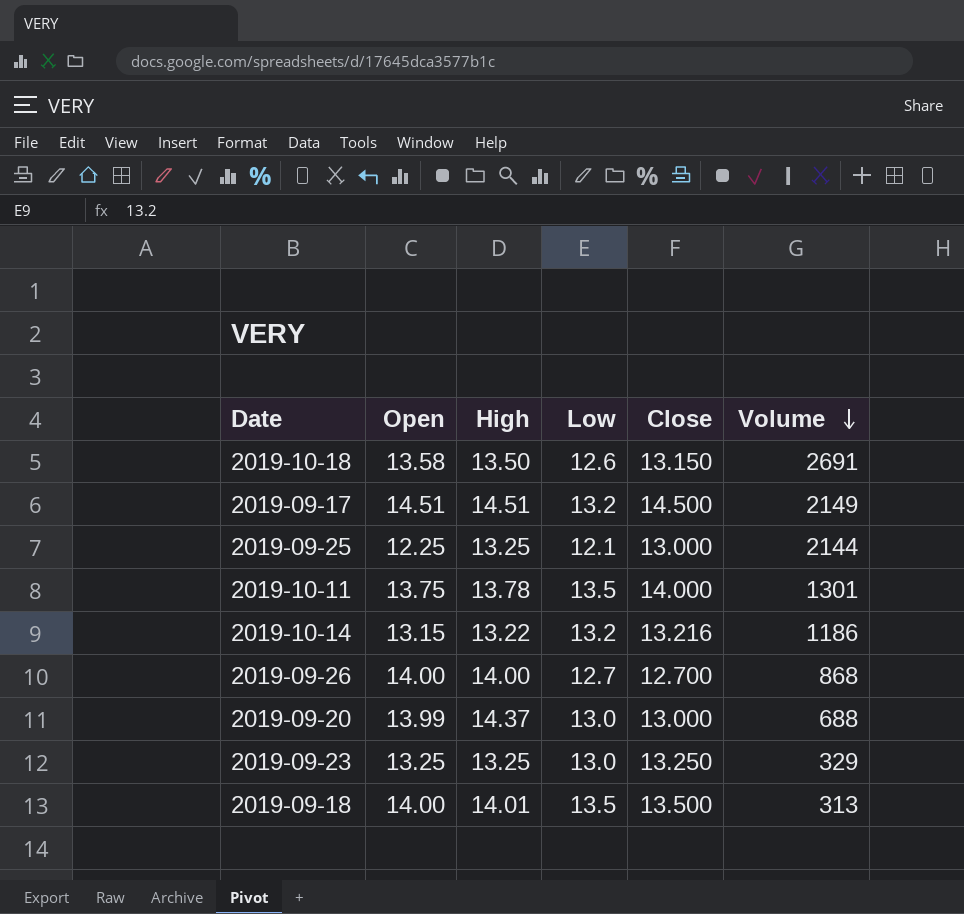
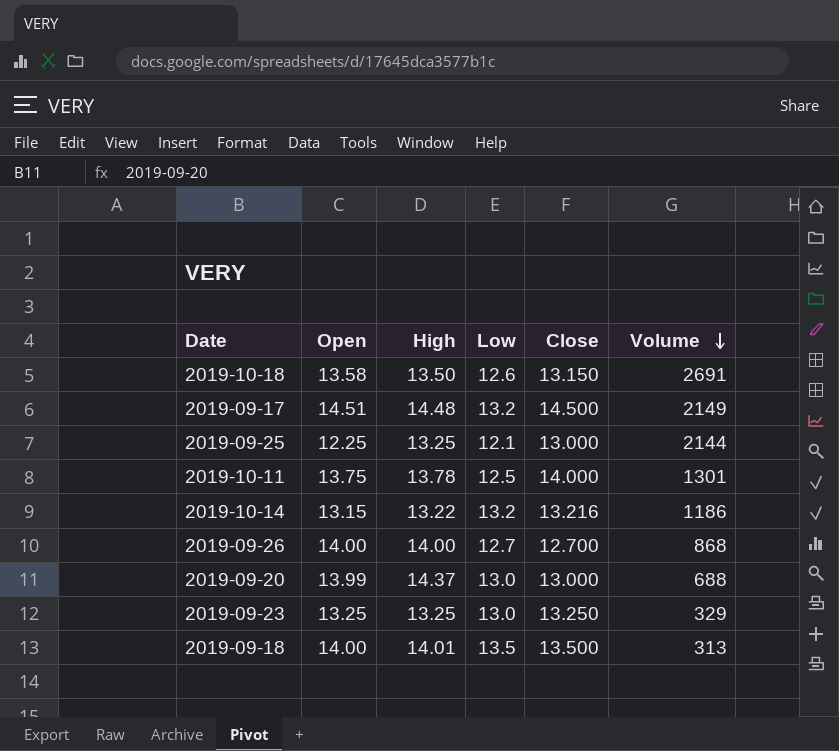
2019-09-17 | High: 14.51 -> 14.48
2019-10-11 | Low: 13.5 -> 12.5

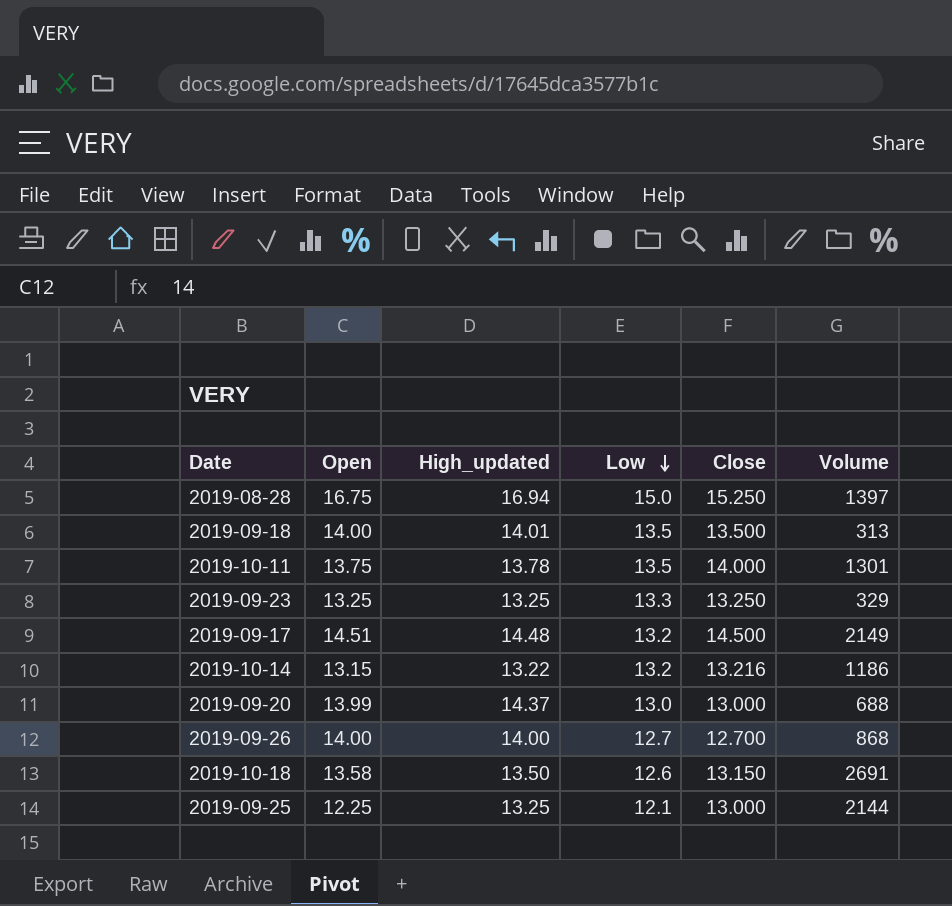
row order: Volume descending -> Low descending
column name: High -> High_updated
row 2019-08-28: none -> 16.75 | 16.94 | 15.0 | 15.250 | 1397
2019-10-11 | Low: 12.5 -> 13.5
2019-09-23 | Low: 13.0 -> 13.3

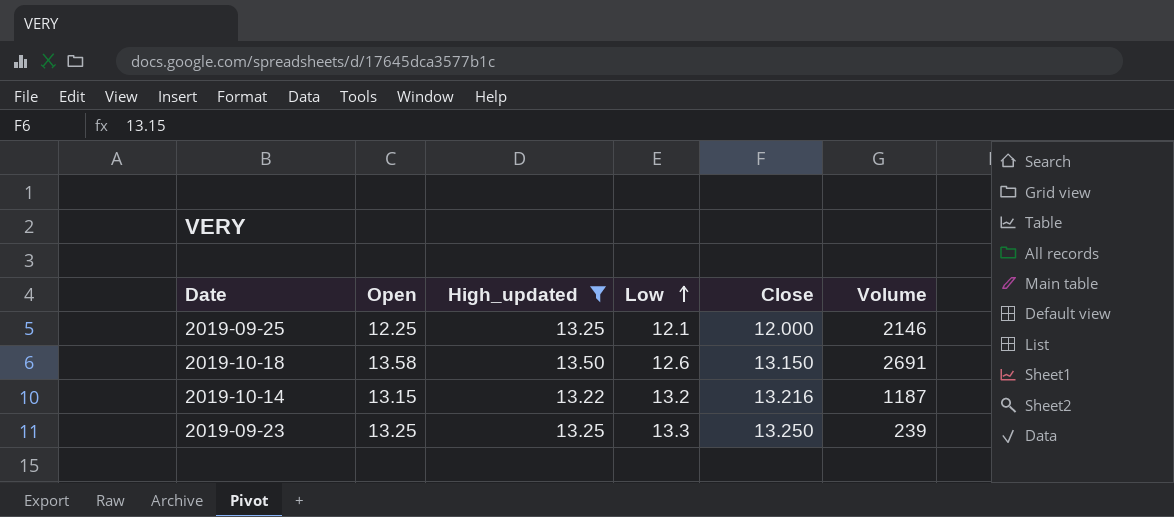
filter: none -> High_updated <= 13.50
row order: Low descending -> Low ascending
2019-09-25 | Close: 13.000 -> 12.000
2019-09-25 | Volume: 2144 -> 2146
2019-10-14 | Volume: 1186 -> 1187
2019-09-23 | Volume: 329 -> 239

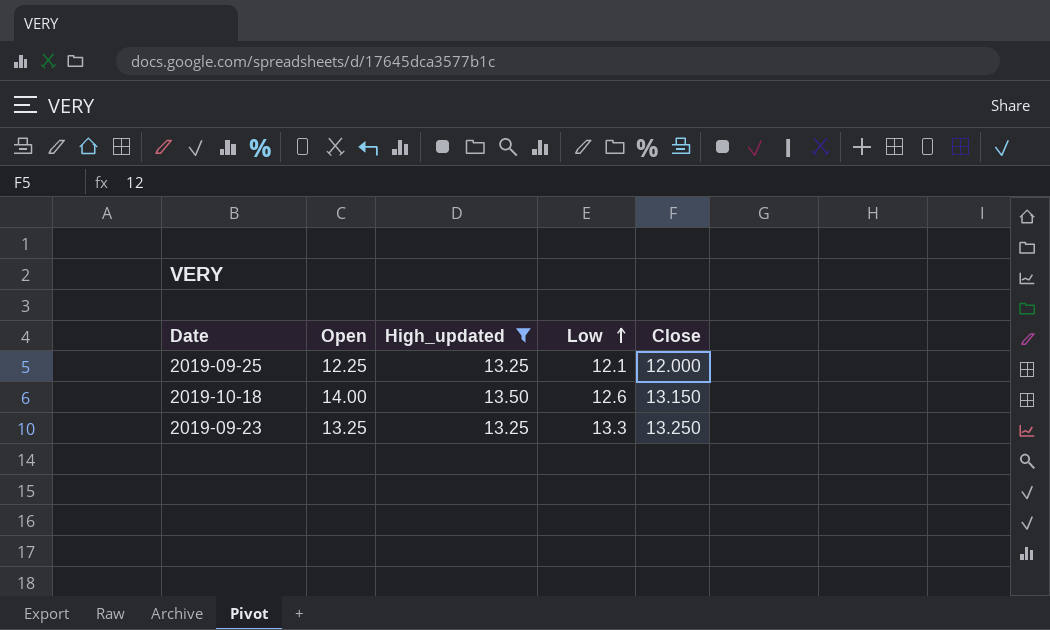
column Volume | position: 6 -> none
row 2019-10-14: 13.15 | 13.22 | 13.2 | 13.216 | 1187 -> none
2019-10-18 | Open: 13.58 -> 14.00

